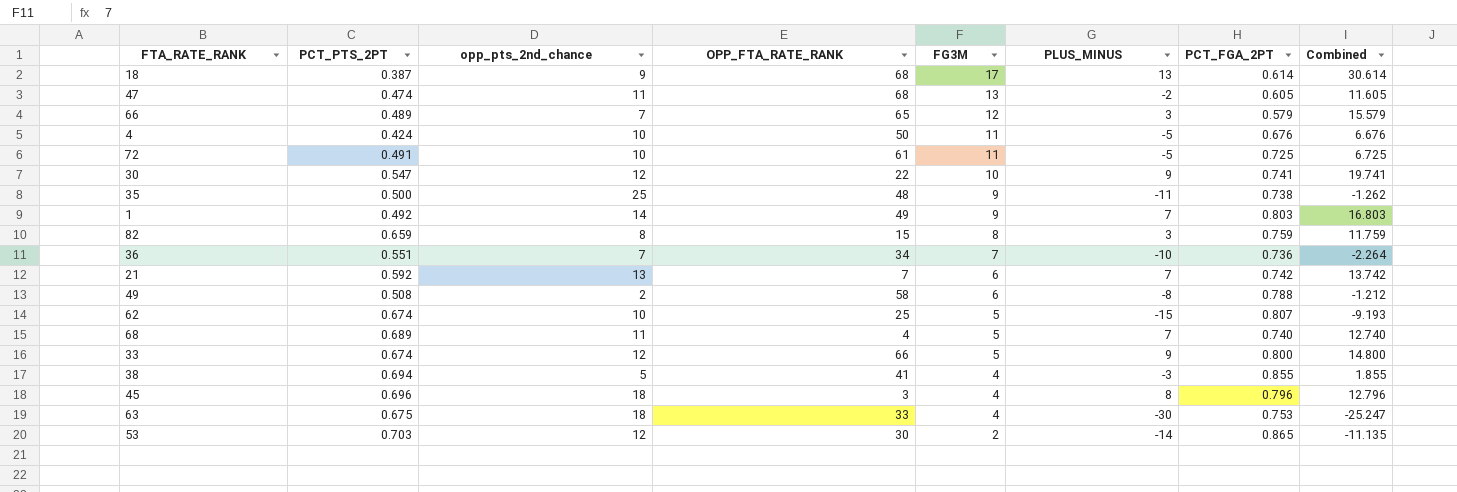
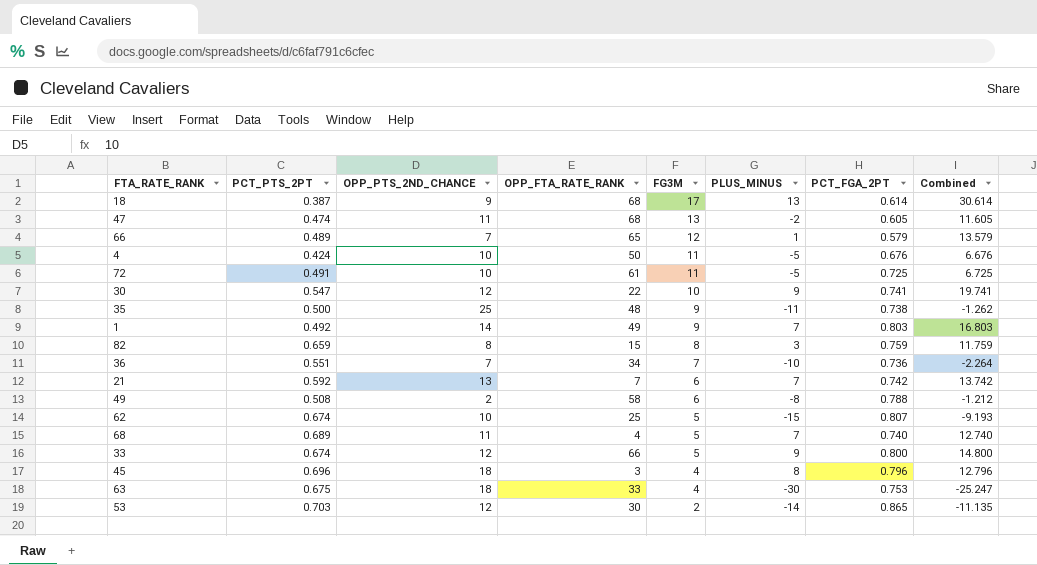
column name: opp_pts_2nd_chance -> OPP_PTS_2ND_CHANCE
row 38: 0.694 | 5 | 41 | 4 | -3 | 0.855 | 1.855 -> none
66 | PLUS_MINUS: 3 -> 1
66 | Combined: 15.579 -> 13.579

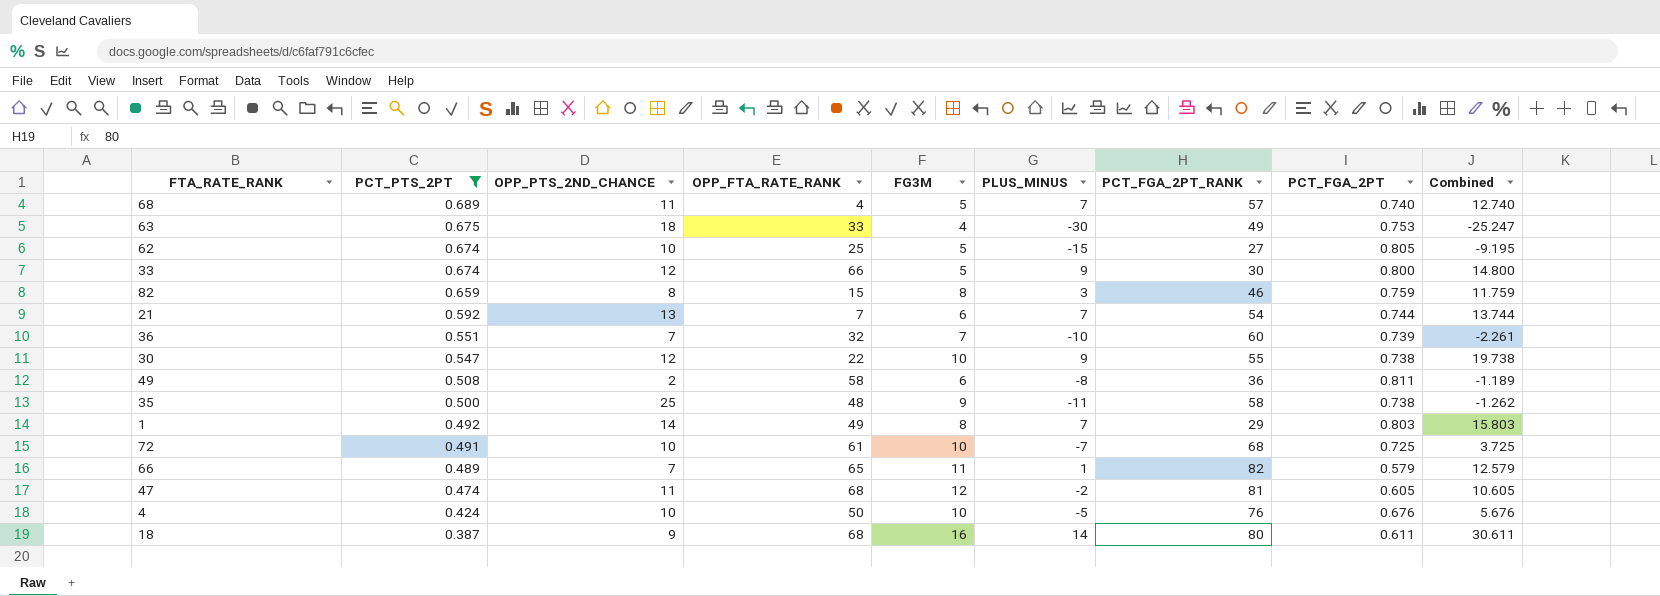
filter: none -> PCT_PTS_2PT <= 0.689
row order: FG3M descending -> PCT_PTS_2PT descending
column PCT_FGA_2PT_RANK | position: none -> 7
62 | PCT_FGA_2PT: 0.807 -> 0.805
62 | Combined: -9.193 -> -9.195
21 | PCT_FGA_2PT: 0.742 -> 0.744
21 | Combined: 13.742 -> 13.744
36 | OPP_FTA_RATE_RANK: 34 -> 32
36 | PCT_FGA_2PT: 0.736 -> 0.739
36 | Combined: -2.264 -> -2.261
30 | PCT_FGA_2PT: 0.741 -> 0.738
30 | Combined: 19.741 -> 19.738
49 | PCT_FGA_2PT: 0.788 -> 0.811
49 | Combined: -1.212 -> -1.189
1 | FG3M: 9 -> 8
1 | Combined: 16.803 -> 15.803
72 | FG3M: 11 -> 10
72 | PLUS_MINUS: -5 -> -7
72 | Combined: 6.725 -> 3.725
66 | FG3M: 12 -> 11
66 | Combined: 13.579 -> 12.579
47 | FG3M: 13 -> 12
47 | Combined: 11.605 -> 10.605
4 | FG3M: 11 -> 10
4 | Combined: 6.676 -> 5.676
18 | FG3M: 17 -> 16
18 | PLUS_MINUS: 13 -> 14
18 | PCT_FGA_2PT: 0.614 -> 0.611
18 | Combined: 30.614 -> 30.611

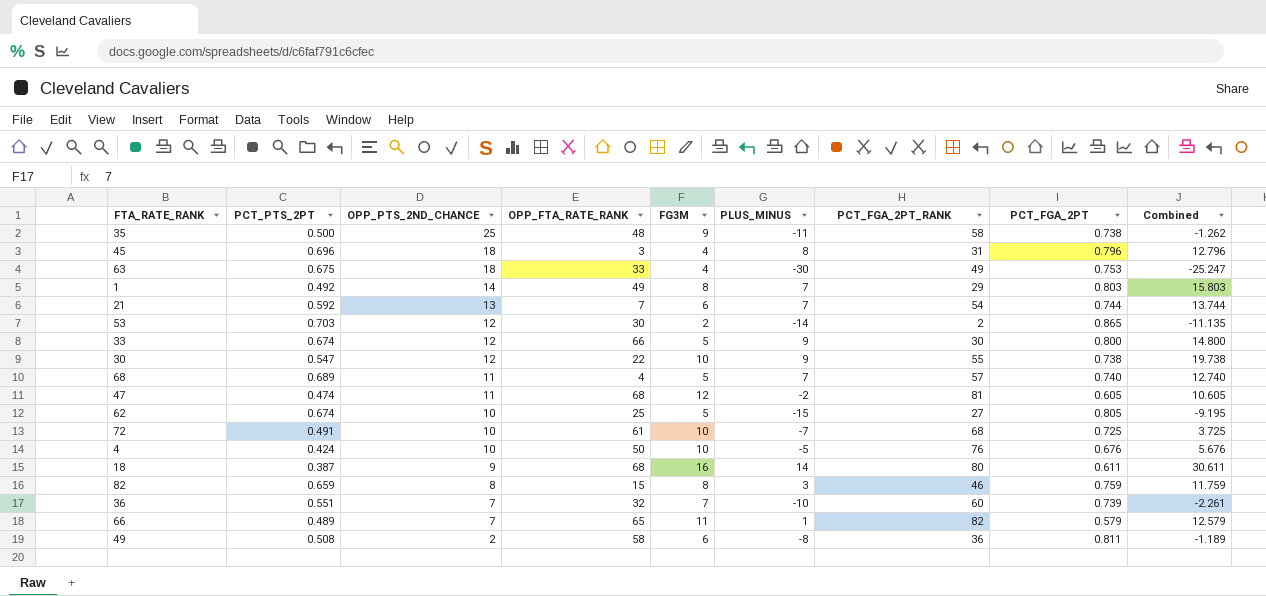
filter: PCT_PTS_2PT <= 0.689 -> none
row order: PCT_PTS_2PT descending -> OPP_PTS_2ND_CHANCE descending

